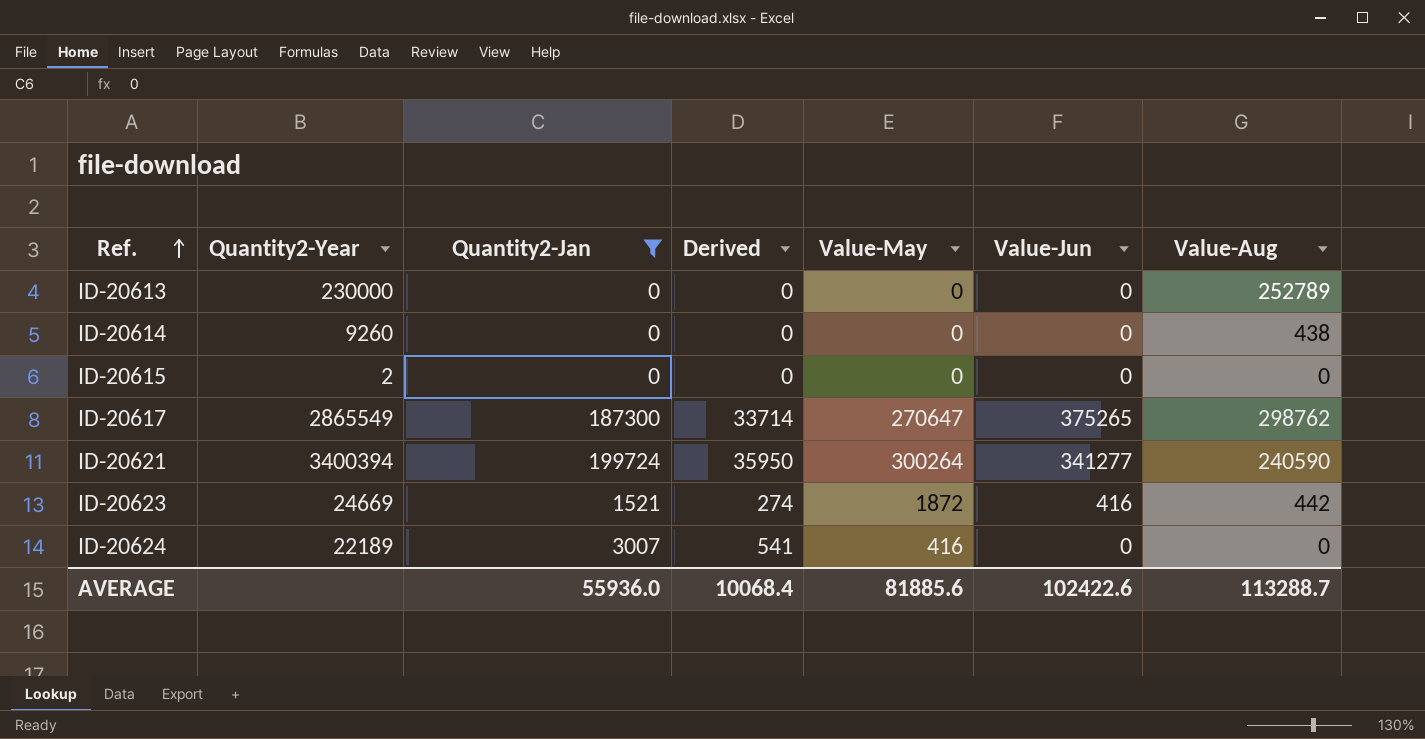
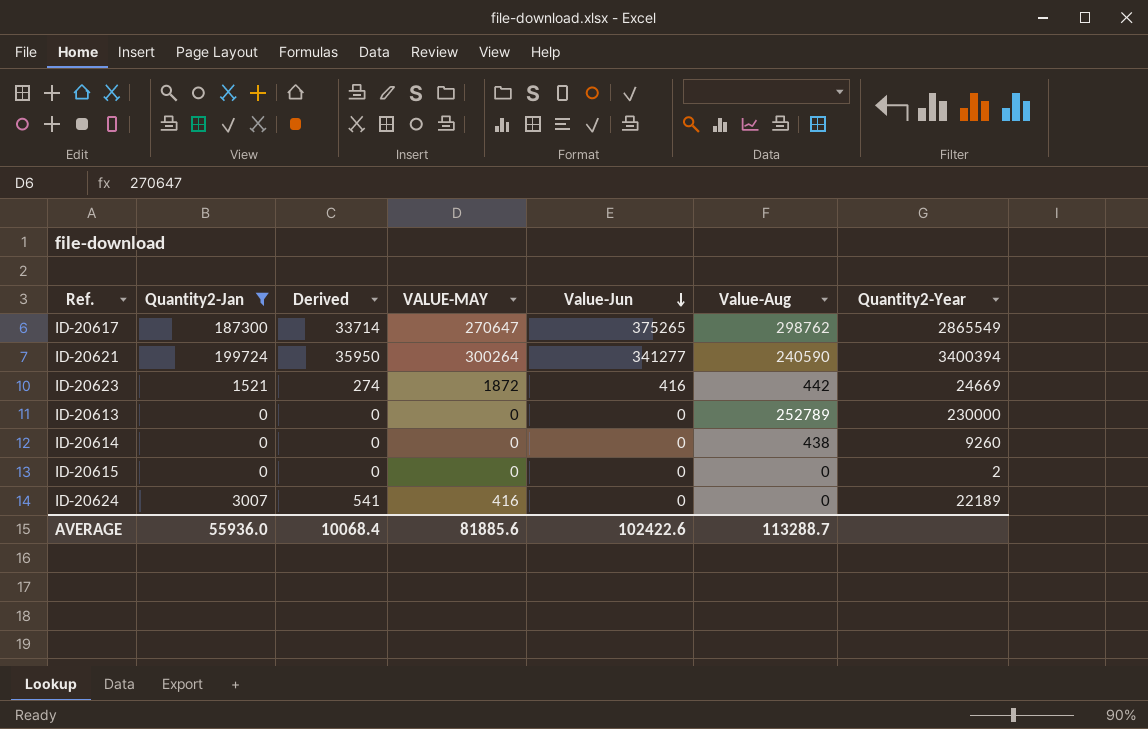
row order: Ref. ascending -> Value-Jun descending
column name: Value-May -> VALUE-MAY
column Quantity2-Year | position: 2 -> 7

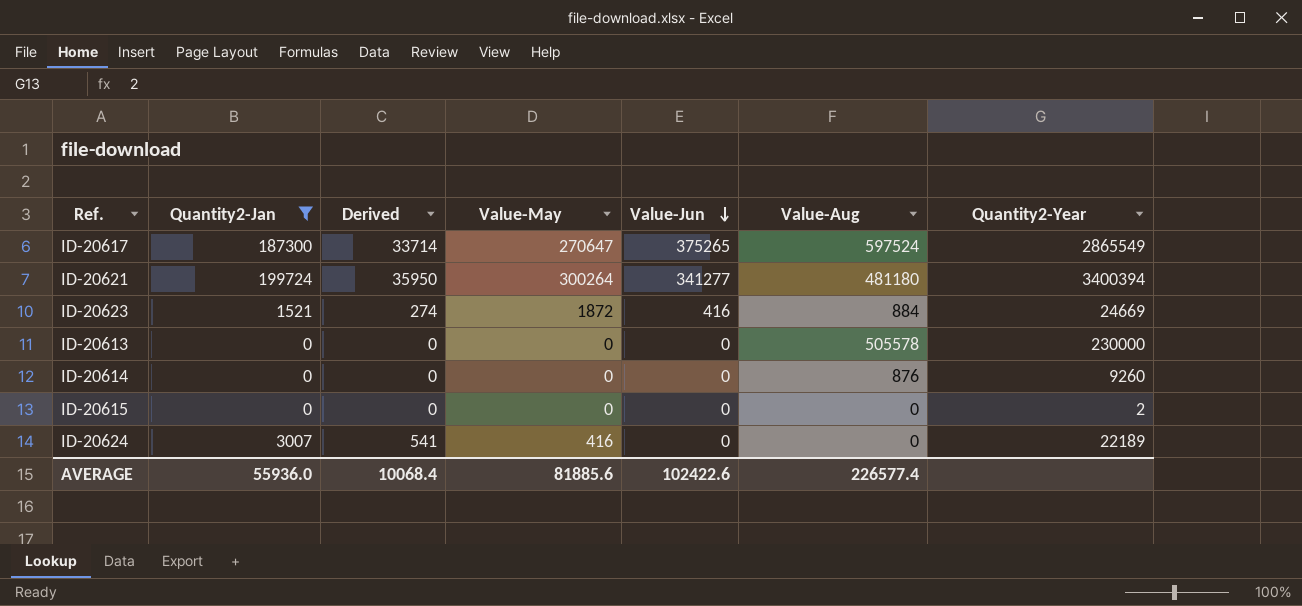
column name: VALUE-MAY -> Value-May
ID-20617 | Value-Aug: 298762 -> 597524
ID-20621 | Value-Aug: 240590 -> 481180
ID-20623 | Value-Aug: 442 -> 884
ID-20613 | Value-Aug: 252789 -> 505578
ID-20614 | Value-Aug: 438 -> 876
AVERAGE | Value-Aug: 113288.7 -> 226577.4

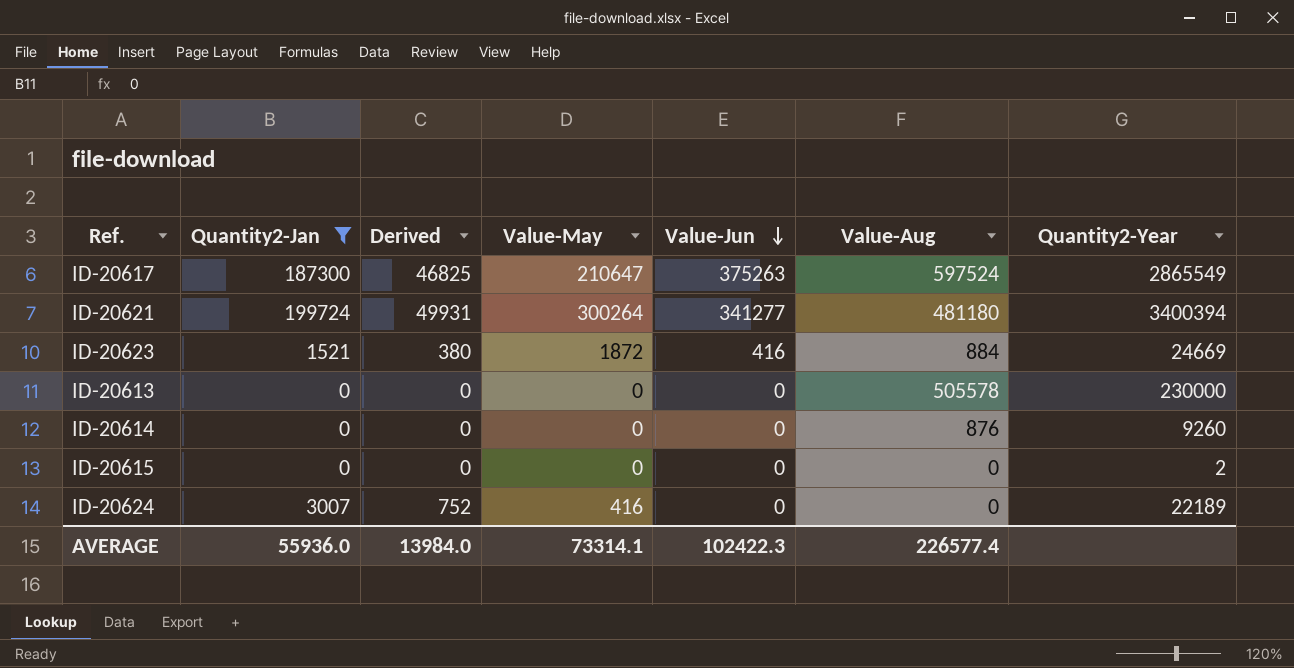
column Derived | formula: [Quantity2-Jan] * 0.18 -> [Quantity2-Jan] * 0.25
ID-20617 | Value-May: 270647 -> 210647
ID-20617 | Value-Jun: 375265 -> 375263
AVERAGE | Derived: 10068.4 -> 13984.0
AVERAGE | Value-May: 81885.6 -> 73314.1
AVERAGE | Value-Jun: 102422.6 -> 102422.3

